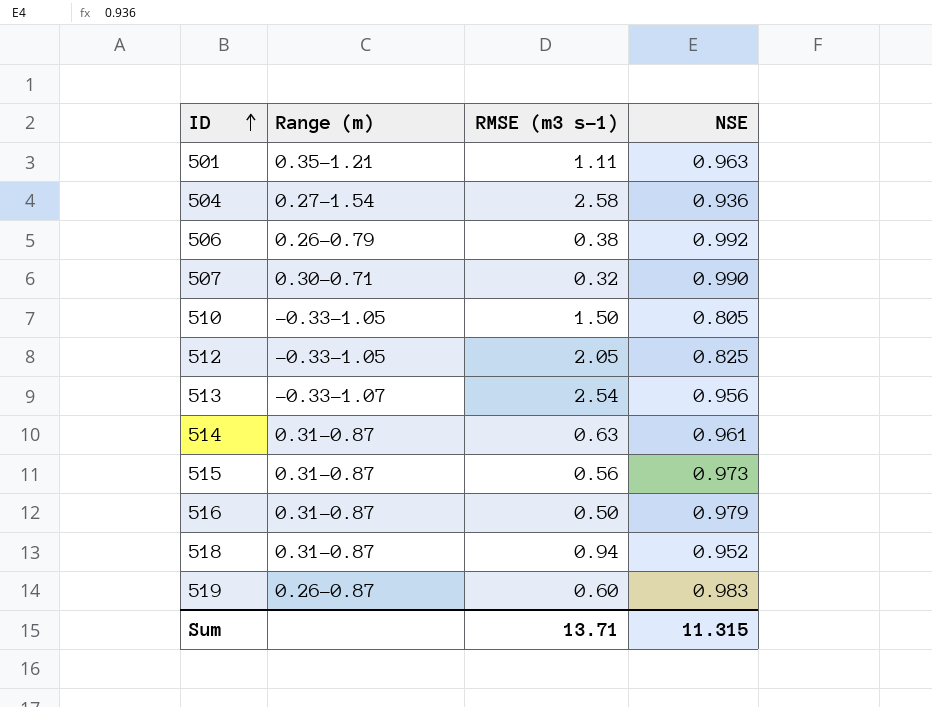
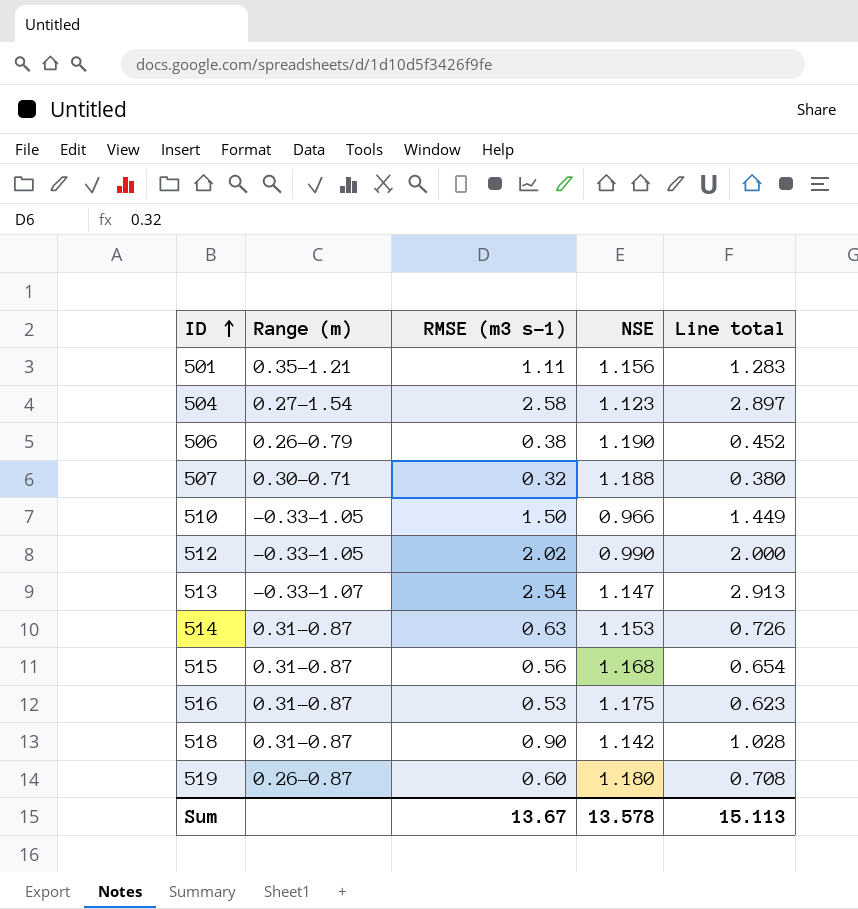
column Line total | formula: none -> [RMSE (m3 s−1)] * [NSE]
501 | NSE: 0.963 -> 1.156
504 | NSE: 0.936 -> 1.123
506 | NSE: 0.992 -> 1.190
507 | NSE: 0.990 -> 1.188
510 | NSE: 0.805 -> 0.966
512 | RMSE (m3 s−1): 2.05 -> 2.02
512 | NSE: 0.825 -> 0.990
513 | NSE: 0.956 -> 1.147
514 | NSE: 0.961 -> 1.153
515 | NSE: 0.973 -> 1.168
516 | RMSE (m3 s−1): 0.50 -> 0.53
516 | NSE: 0.979 -> 1.175
518 | RMSE (m3 s−1): 0.94 -> 0.90
518 | NSE: 0.952 -> 1.142
519 | NSE: 0.983 -> 1.180
Sum | RMSE (m3 s−1): 13.71 -> 13.67
Sum | NSE: 11.315 -> 13.578

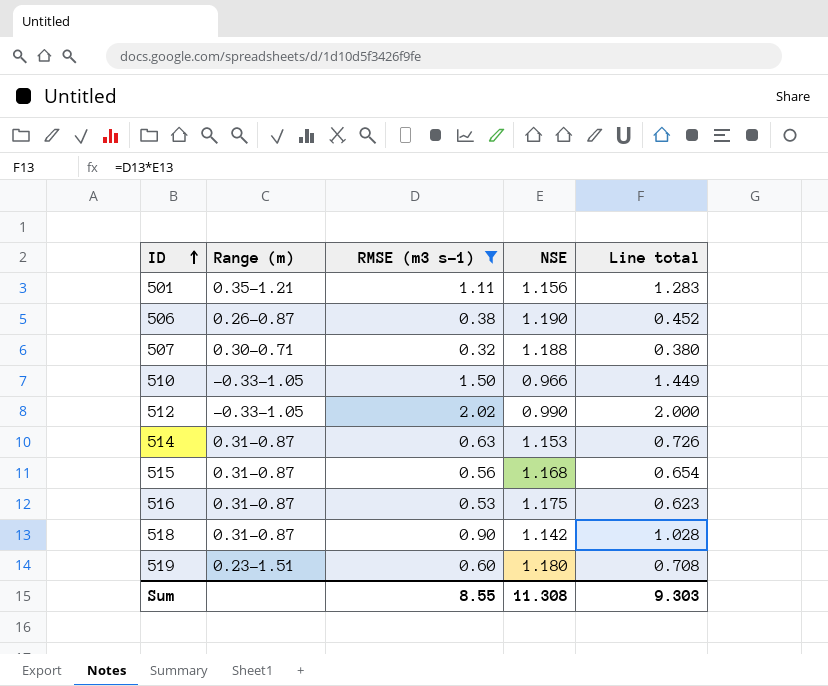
filter: none -> RMSE (m3 s−1) <= 2.02
506 | Range (m): 0.26–0.79 -> 0.26–0.87
519 | Range (m): 0.26–0.87 -> 0.23–1.51
Sum | RMSE (m3 s−1): 13.67 -> 8.55
Sum | NSE: 13.578 -> 11.308
Sum | Line total: 15.113 -> 9.303

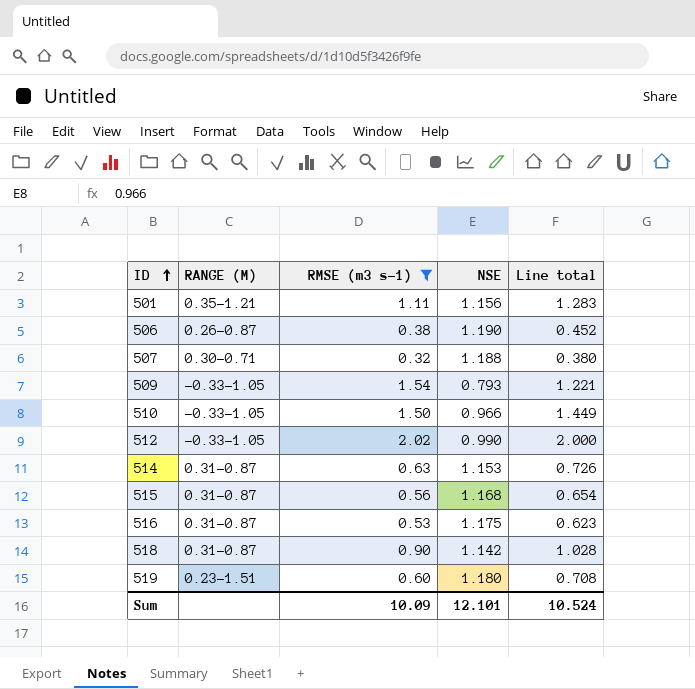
column name: Range (m) -> RANGE (M)
row 509: none -> −0.33–1.05 | 1.54 | 0.793 | 1.221
Sum | RMSE (m3 s−1): 8.55 -> 10.09
Sum | NSE: 11.308 -> 12.101
Sum | Line total: 9.303 -> 10.524

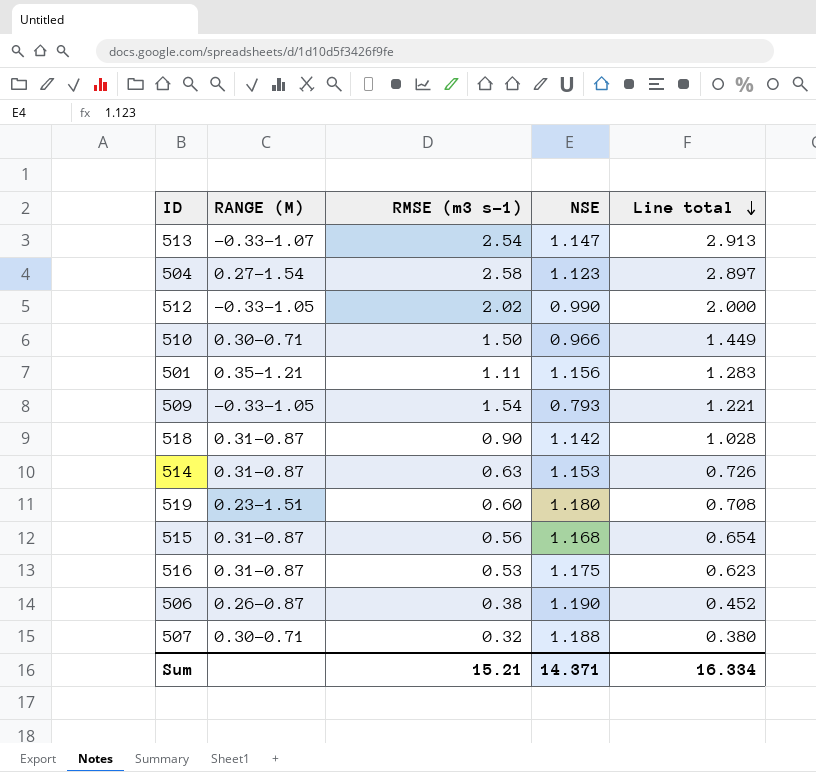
filter: RMSE (m3 s−1) <= 2.02 -> none
row order: ID ascending -> Line total descending
510 | RANGE (M): −0.33–1.05 -> 0.30–0.71
Sum | RMSE (m3 s−1): 10.09 -> 15.21
Sum | NSE: 12.101 -> 14.371
Sum | Line total: 10.524 -> 16.334

